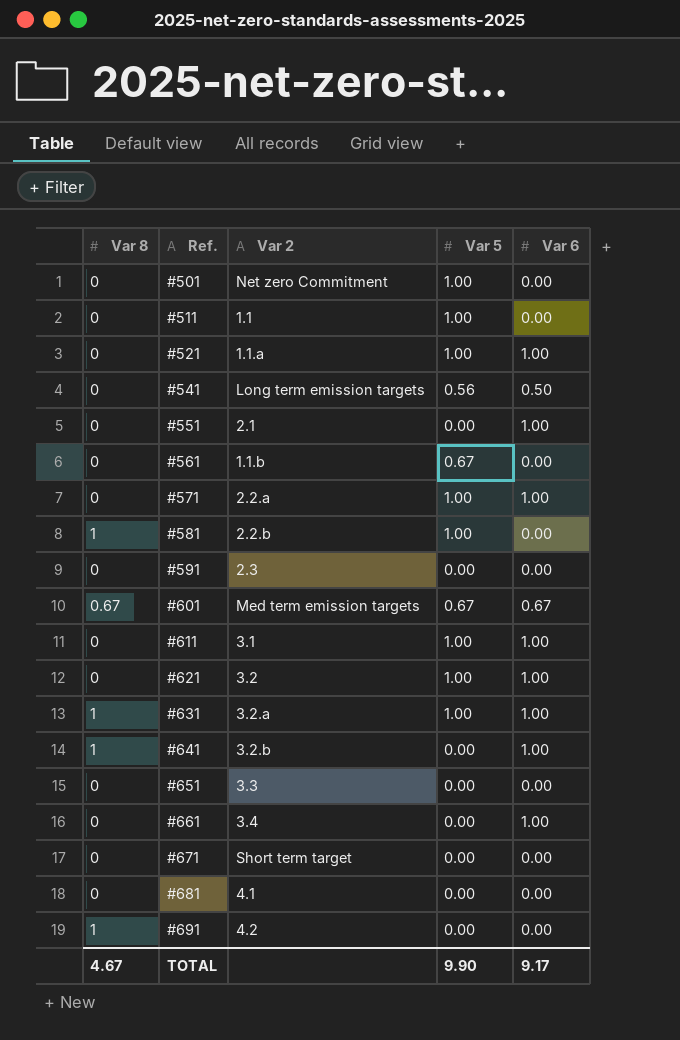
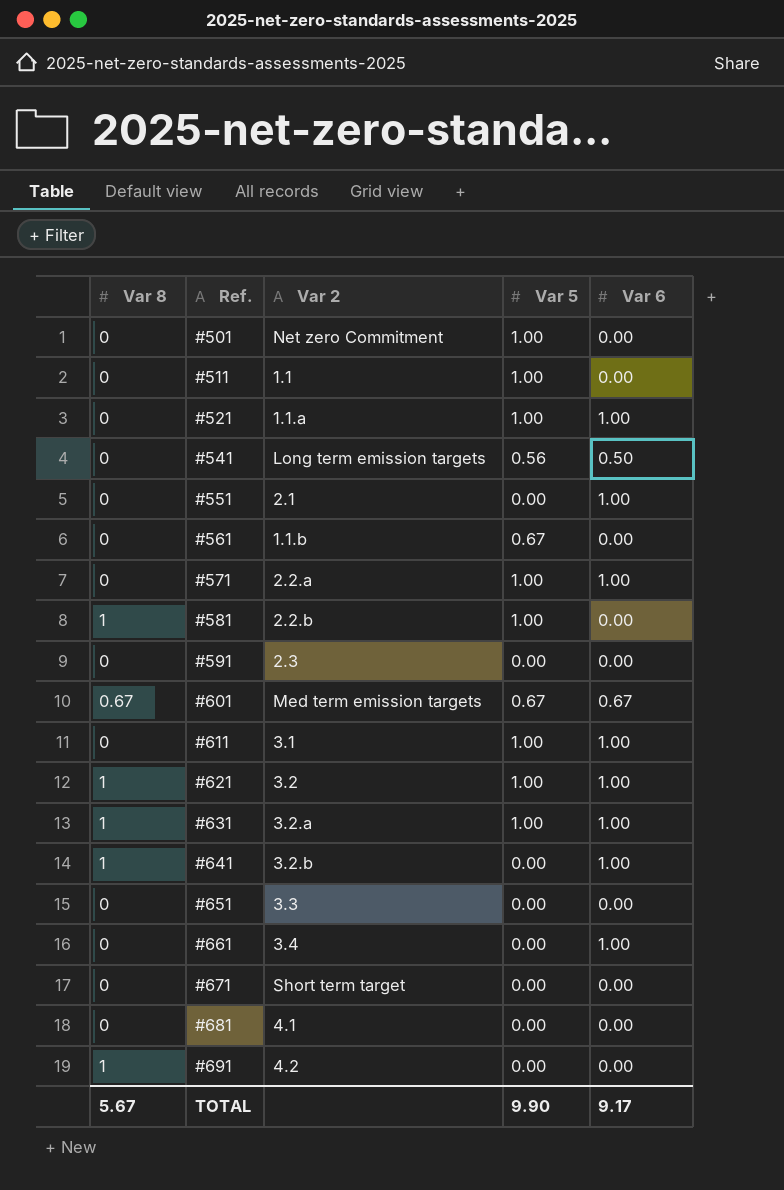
#621 | Var 8: 0 -> 1
TOTAL | Var 8: 4.67 -> 5.67

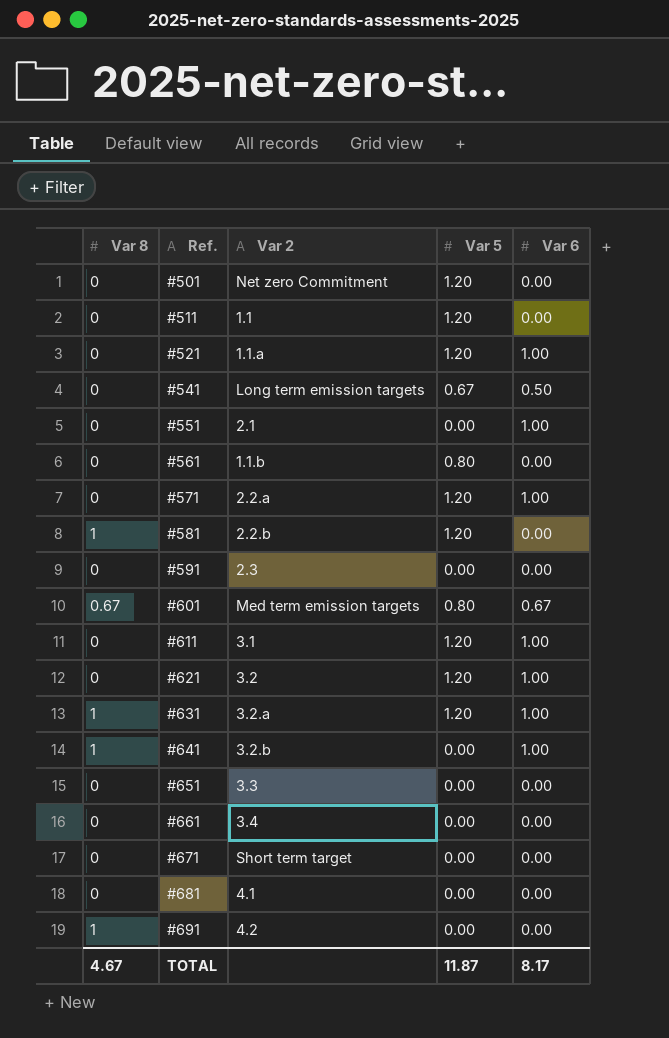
#501 | Var 5: 1.00 -> 1.20
#511 | Var 5: 1.00 -> 1.20
#521 | Var 5: 1.00 -> 1.20
#541 | Var 5: 0.56 -> 0.67
#561 | Var 5: 0.67 -> 0.80
#571 | Var 5: 1.00 -> 1.20
#581 | Var 5: 1.00 -> 1.20
#601 | Var 5: 0.67 -> 0.80
#611 | Var 5: 1.00 -> 1.20
#621 | Var 8: 1 -> 0
#621 | Var 5: 1.00 -> 1.20
#631 | Var 5: 1.00 -> 1.20
#661 | Var 6: 1.00 -> 0.00
TOTAL | Var 8: 5.67 -> 4.67
TOTAL | Var 5: 9.90 -> 11.87
TOTAL | Var 6: 9.17 -> 8.17

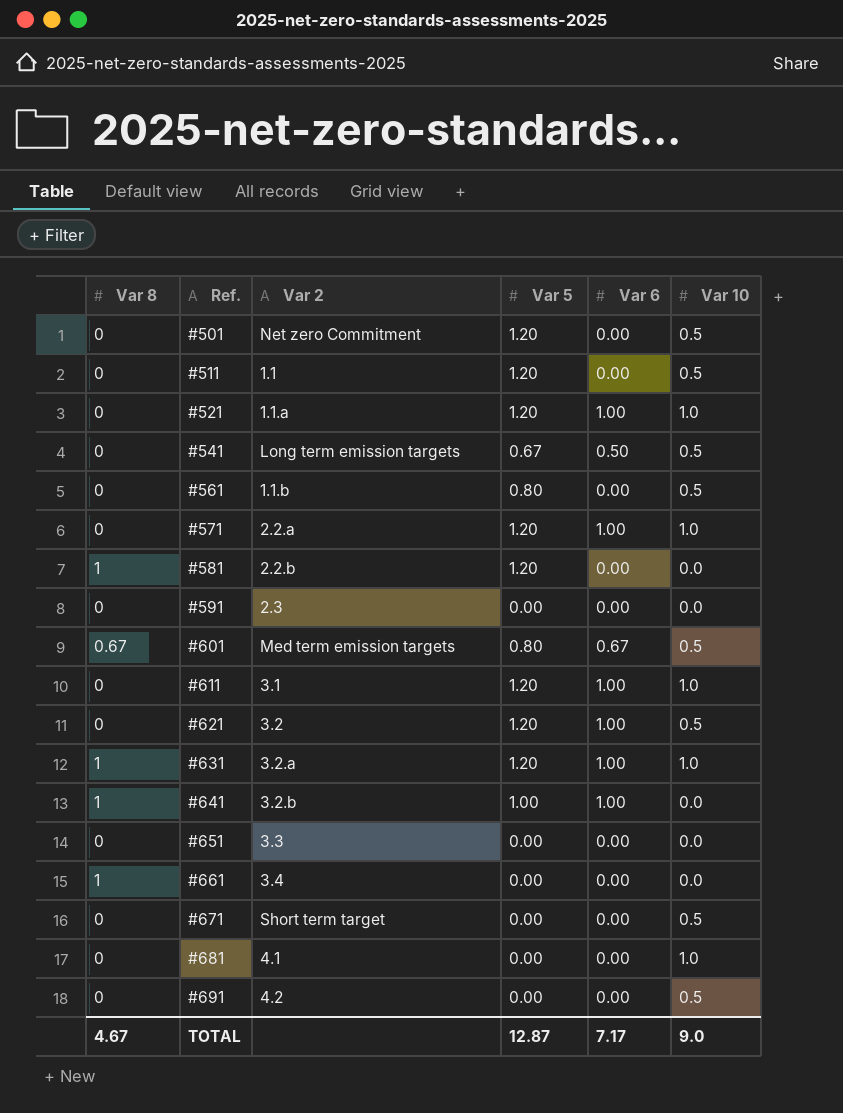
column Var 10 | position: none -> 6
row #551: 0 | 2.1 | 0.00 | 1.00 -> none
#641 | Var 5: 0.00 -> 1.00
#661 | Var 8: 0 -> 1
#691 | Var 8: 1 -> 0
TOTAL | Var 5: 11.87 -> 12.87
TOTAL | Var 6: 8.17 -> 7.17

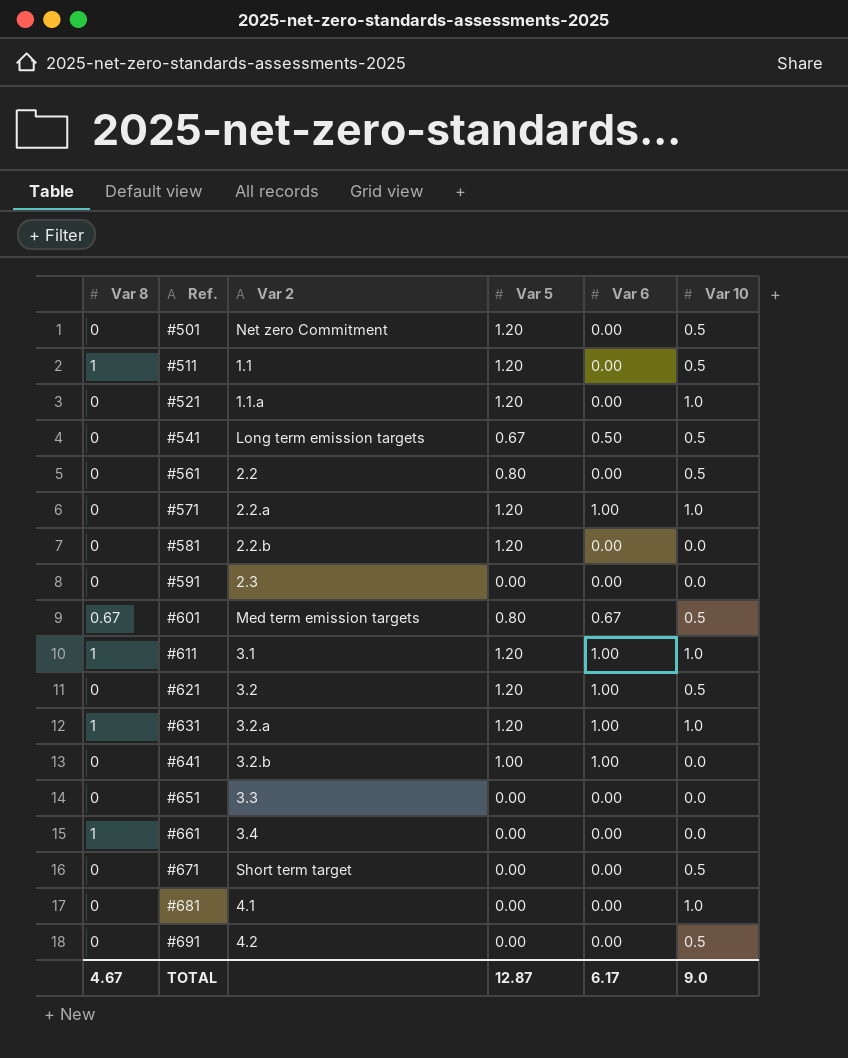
#511 | Var 8: 0 -> 1
#521 | Var 6: 1.00 -> 0.00
#561 | Var 2: 1.1.b -> 2.2
#581 | Var 8: 1 -> 0
#611 | Var 8: 0 -> 1
#641 | Var 8: 1 -> 0
TOTAL | Var 6: 7.17 -> 6.17

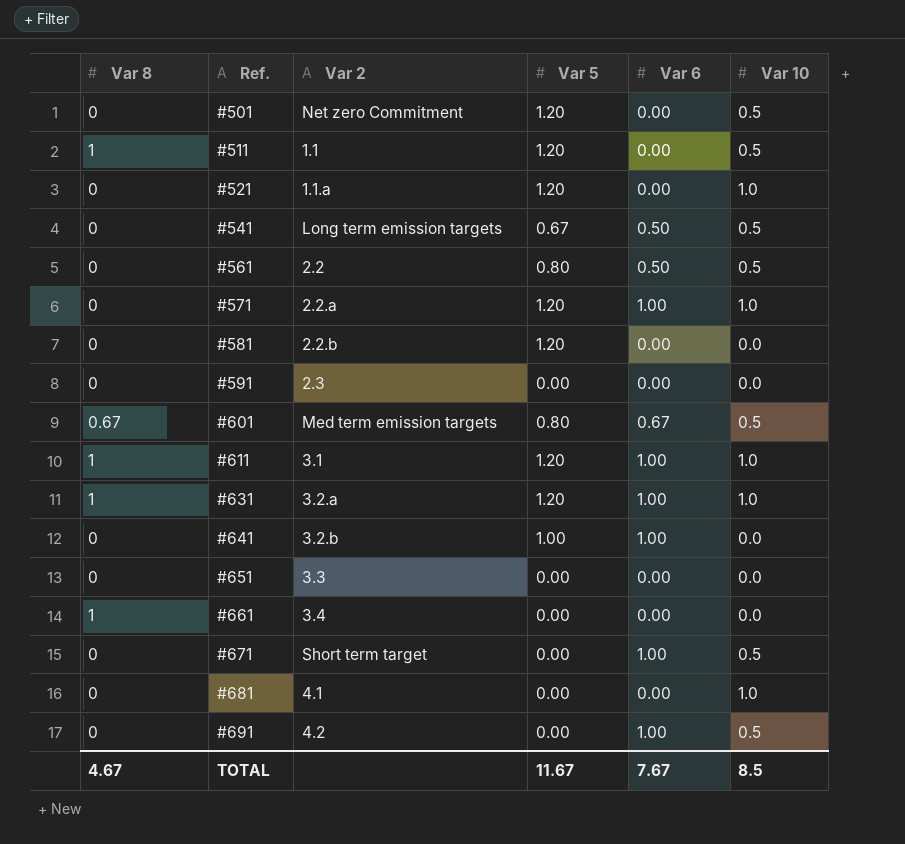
row #621: 0 | 3.2 | 1.20 | 1.00 | 0.5 -> none
#561 | Var 6: 0.00 -> 0.50
#671 | Var 6: 0.00 -> 1.00
#691 | Var 6: 0.00 -> 1.00
TOTAL | Var 5: 12.87 -> 11.67
TOTAL | Var 6: 6.17 -> 7.67
TOTAL | Var 10: 9.0 -> 8.5

